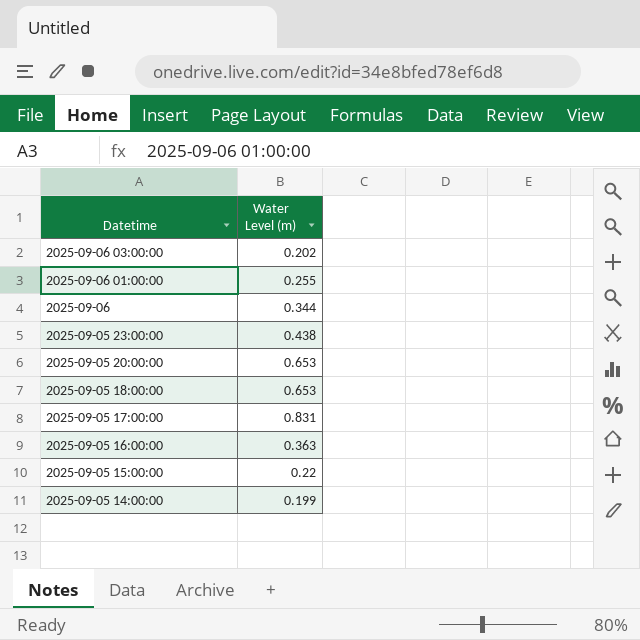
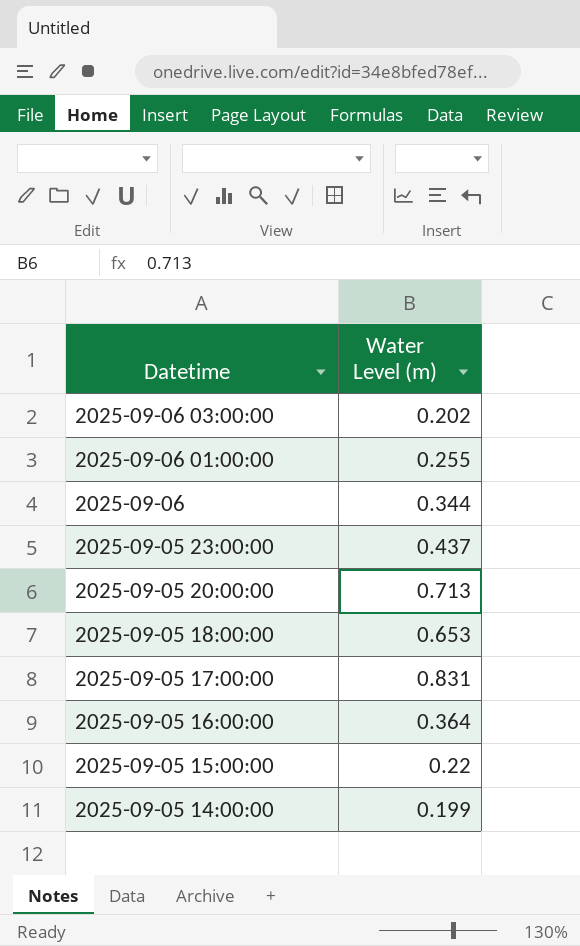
2025-09-05 23:00:00 | Water Level (m): 0.438 -> 0.437
2025-09-05 20:00:00 | Water Level (m): 0.653 -> 0.713
2025-09-05 16:00:00 | Water Level (m): 0.363 -> 0.364

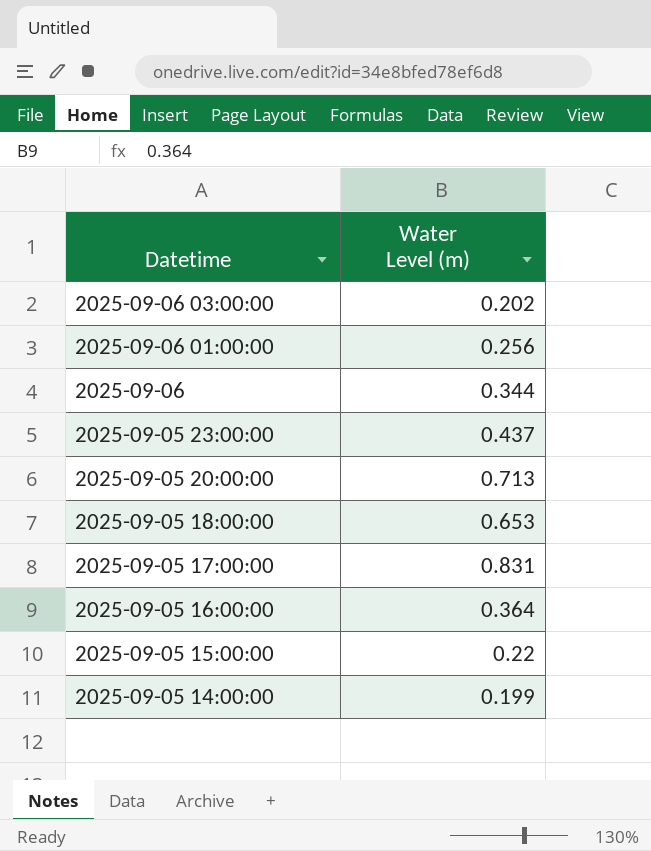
2025-09-06 01:00:00 | Water Level (m): 0.255 -> 0.256

